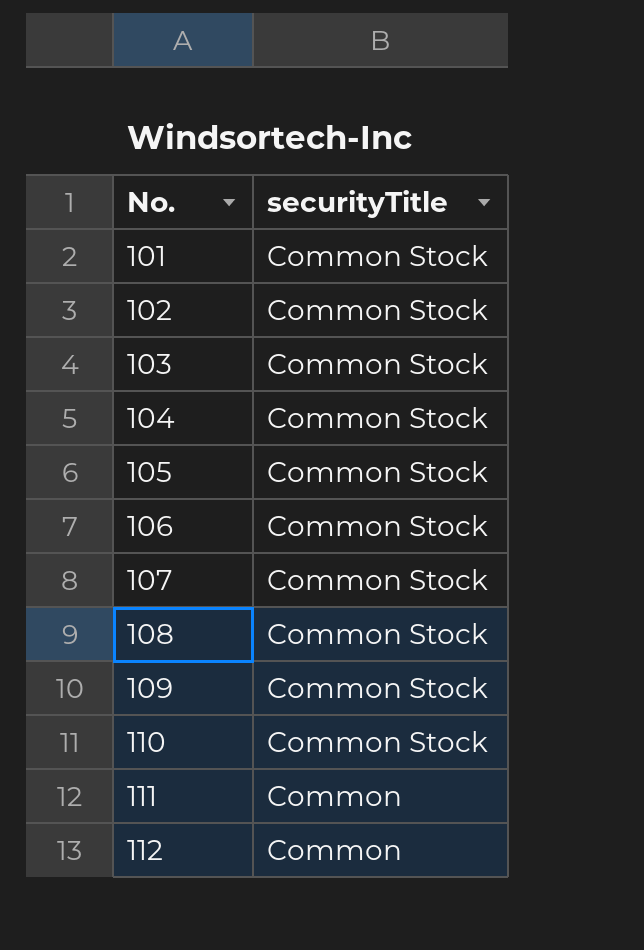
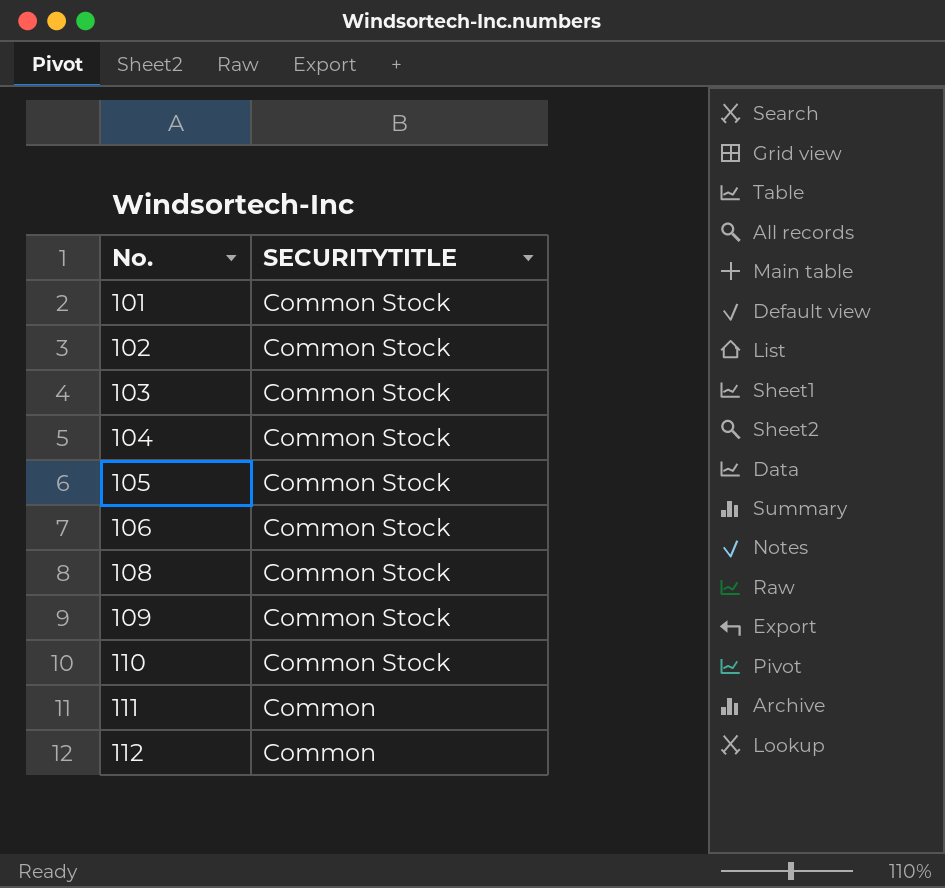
column name: securityTitle -> SECURITYTITLE
row 107: Common Stock -> none

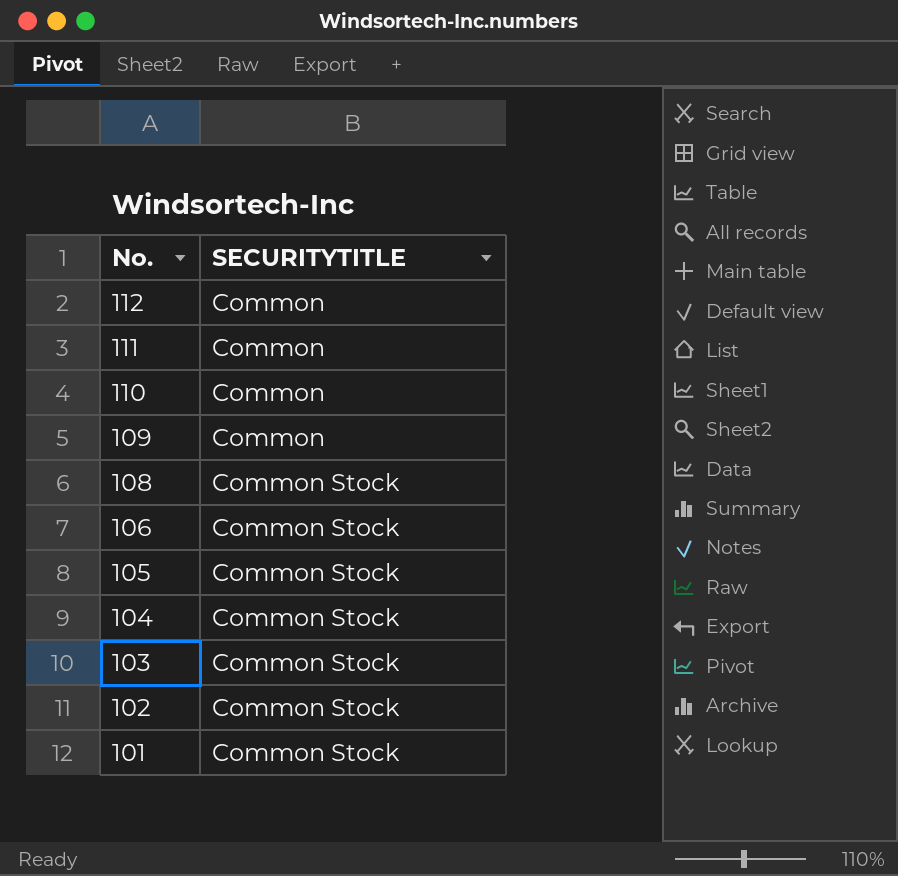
row order: No. ascending -> No. descending
110 | SECURITYTITLE: Common Stock -> Common
109 | SECURITYTITLE: Common Stock -> Common

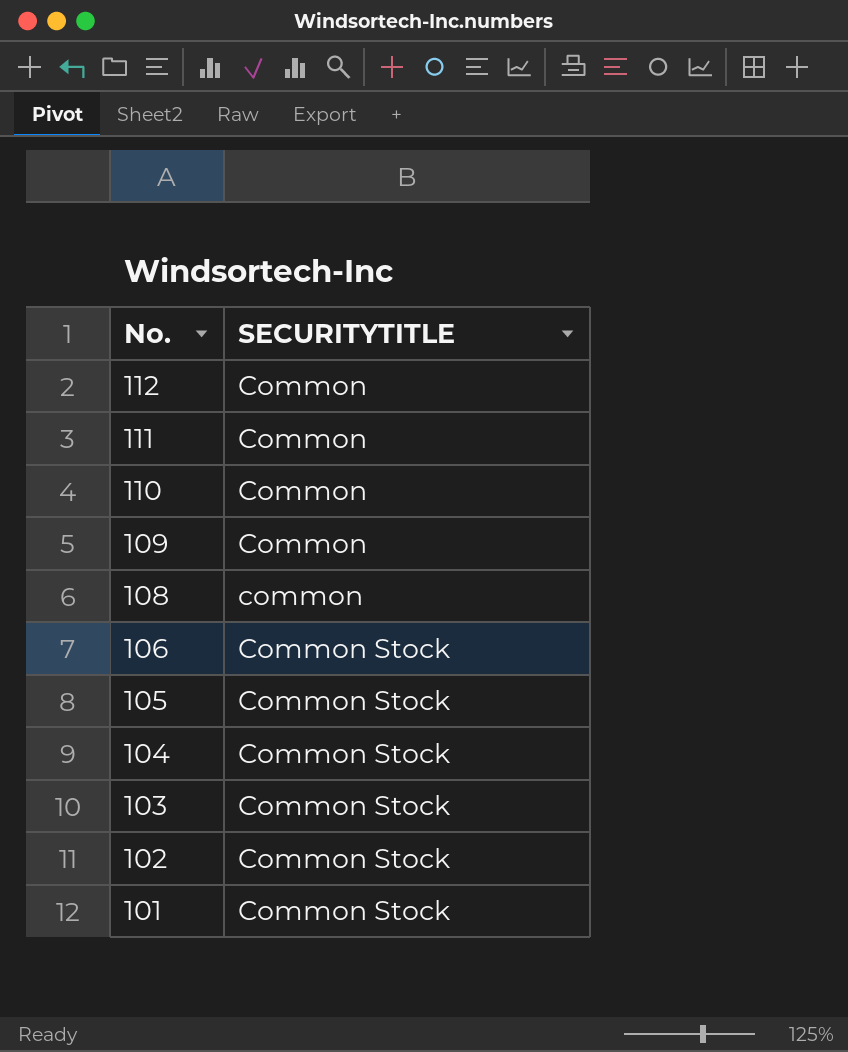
108 | SECURITYTITLE: Common Stock -> common

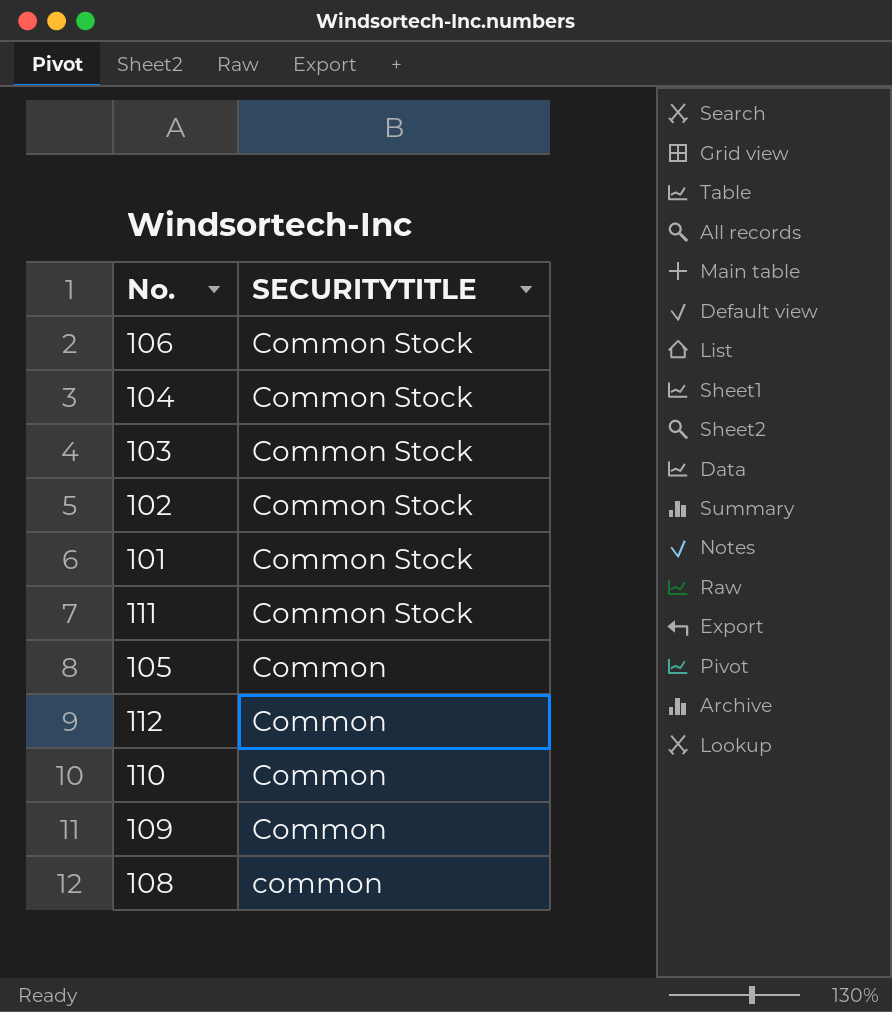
row order: No. descending -> SECURITYTITLE descending
111 | SECURITYTITLE: Common -> Common Stock
105 | SECURITYTITLE: Common Stock -> Common

